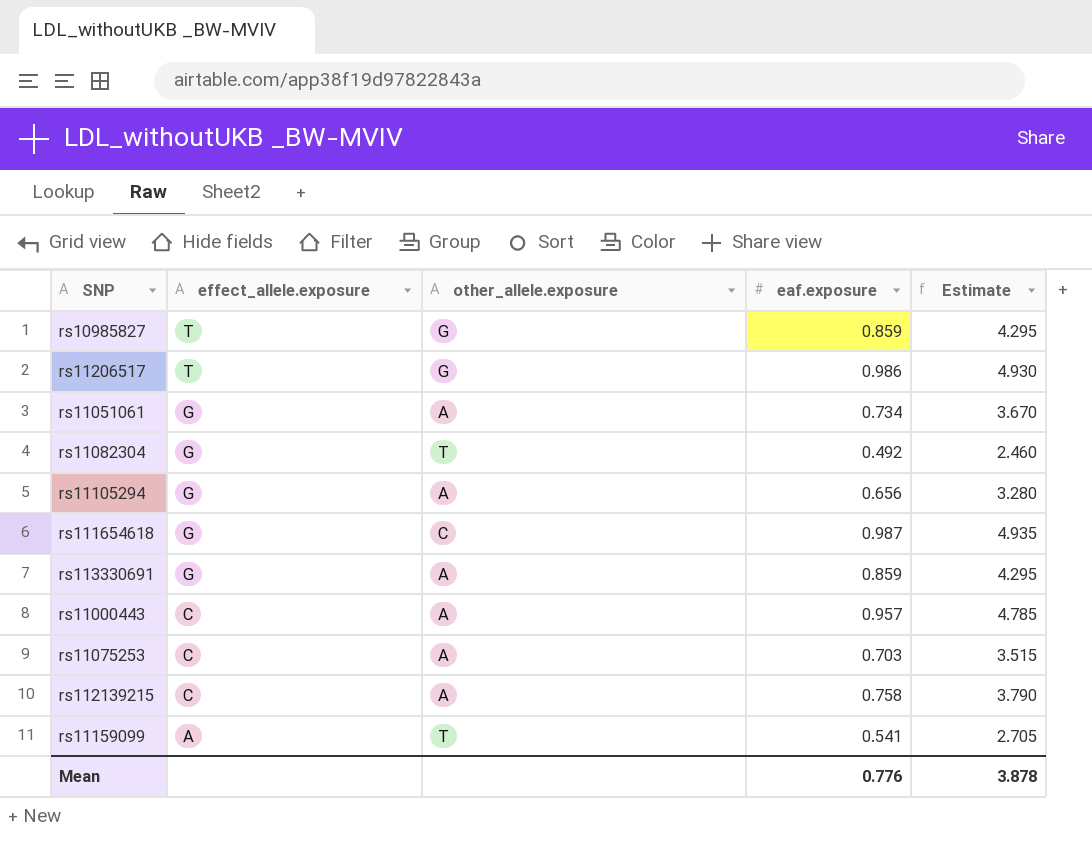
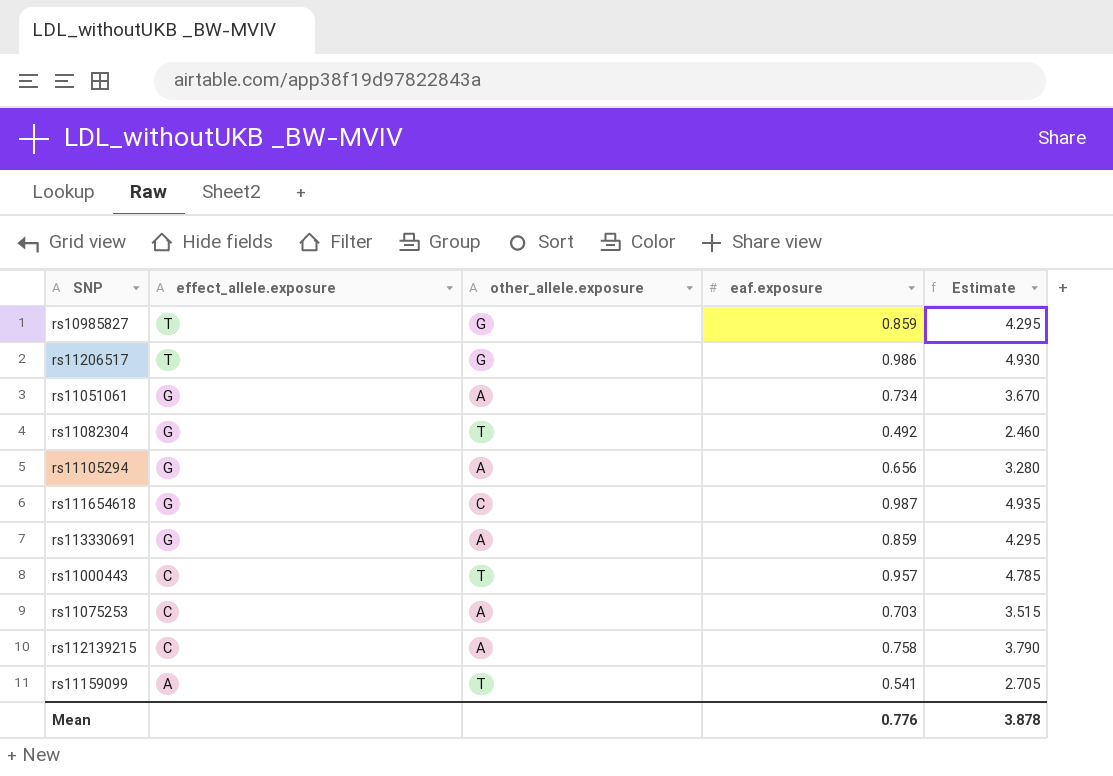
rs11000443 | other_allele.exposure: A -> T

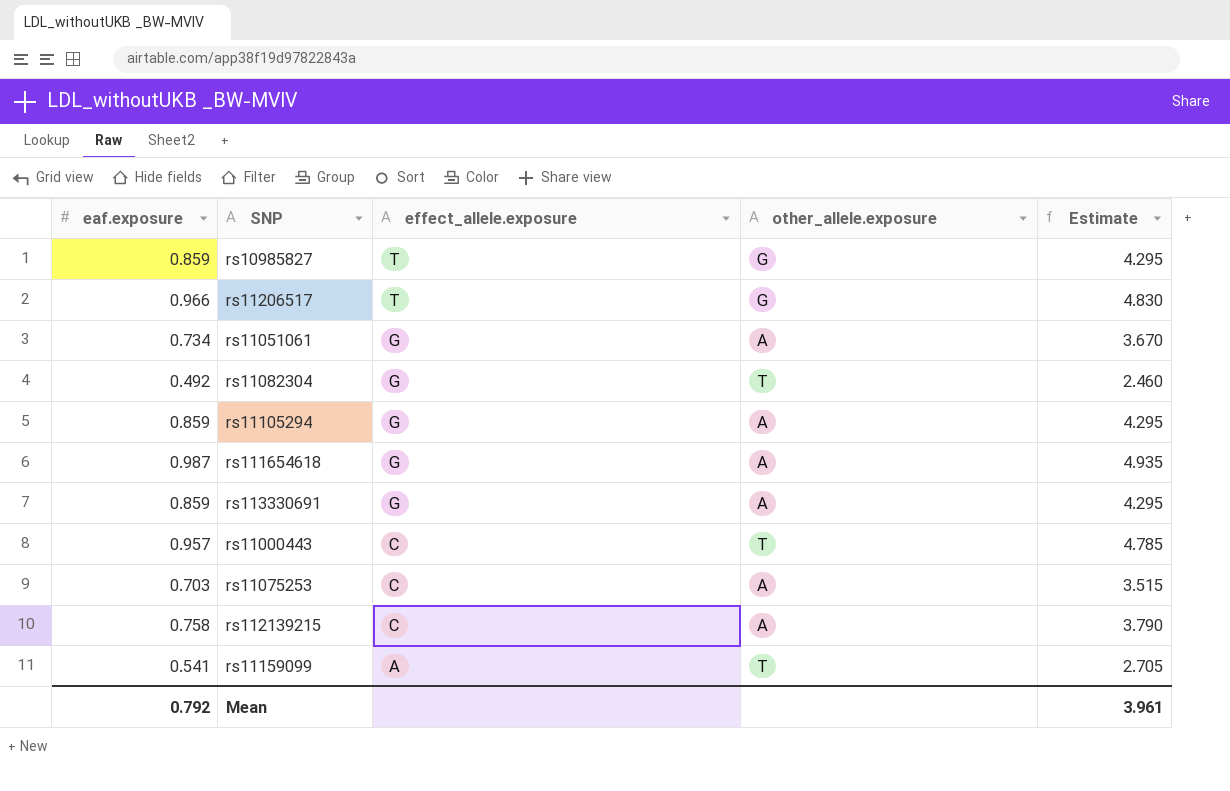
column eaf.exposure | position: 4 -> 1
rs11206517 | eaf.exposure: 0.986 -> 0.966
rs11206517 | Estimate: 4.930 -> 4.830
rs11105294 | eaf.exposure: 0.656 -> 0.859
rs11105294 | Estimate: 3.280 -> 4.295
rs111654618 | other_allele.exposure: C -> A
Mean | eaf.exposure: 0.776 -> 0.792
Mean | Estimate: 3.878 -> 3.961

